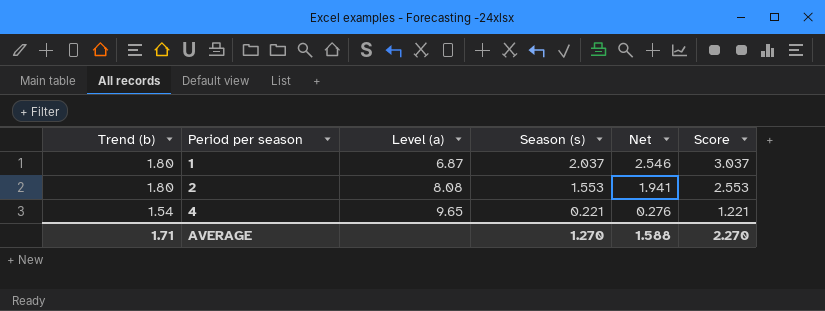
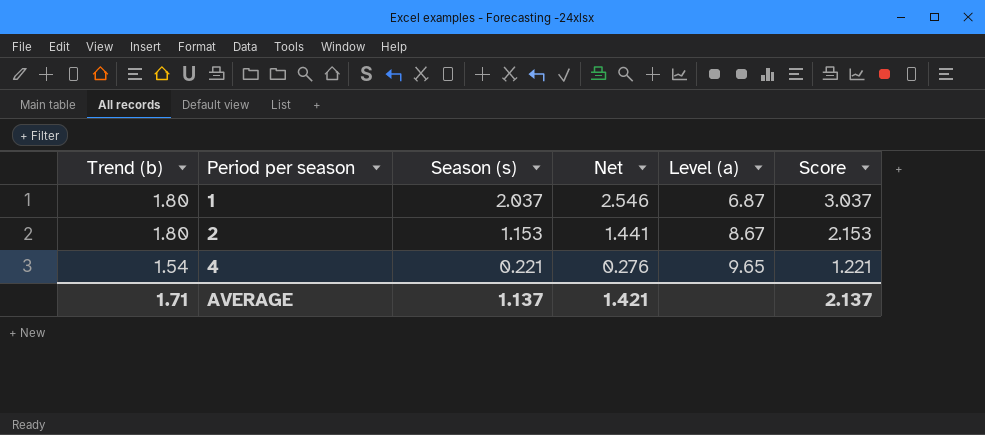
column Level (a) | position: 3 -> 5
2 | Season (s): 1.553 -> 1.153
2 | Net: 1.941 -> 1.441
2 | Level (a): 8.08 -> 8.67
2 | Score: 2.553 -> 2.153
AVERAGE | Season (s): 1.270 -> 1.137
AVERAGE | Net: 1.588 -> 1.421
AVERAGE | Score: 2.270 -> 2.137

